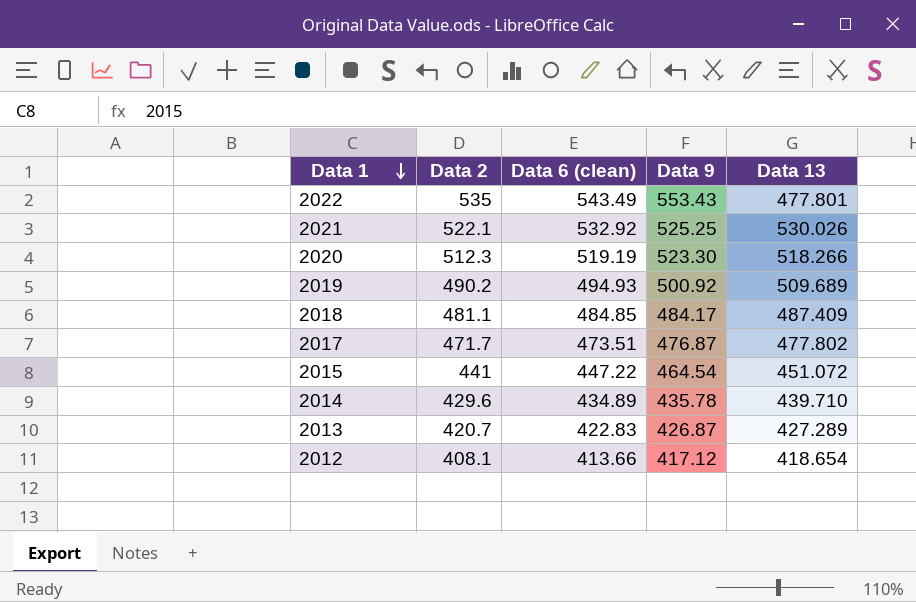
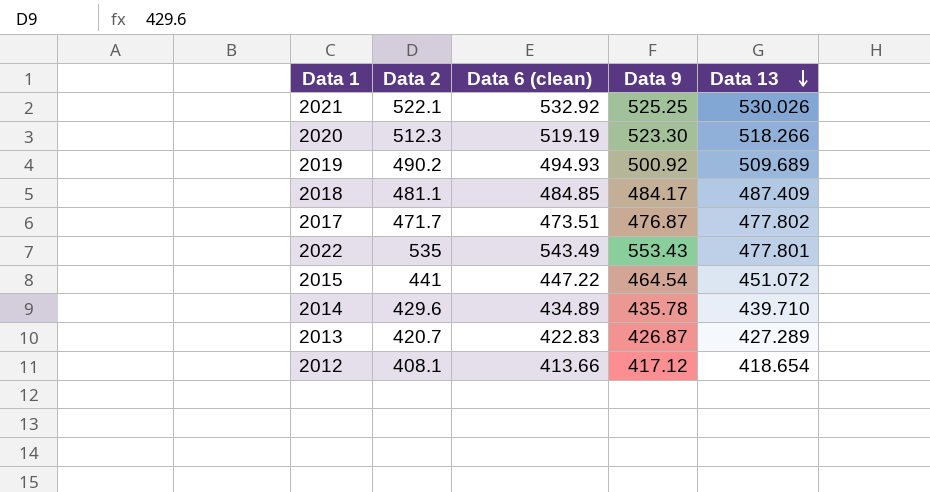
row order: Data 1 descending -> Data 13 descending

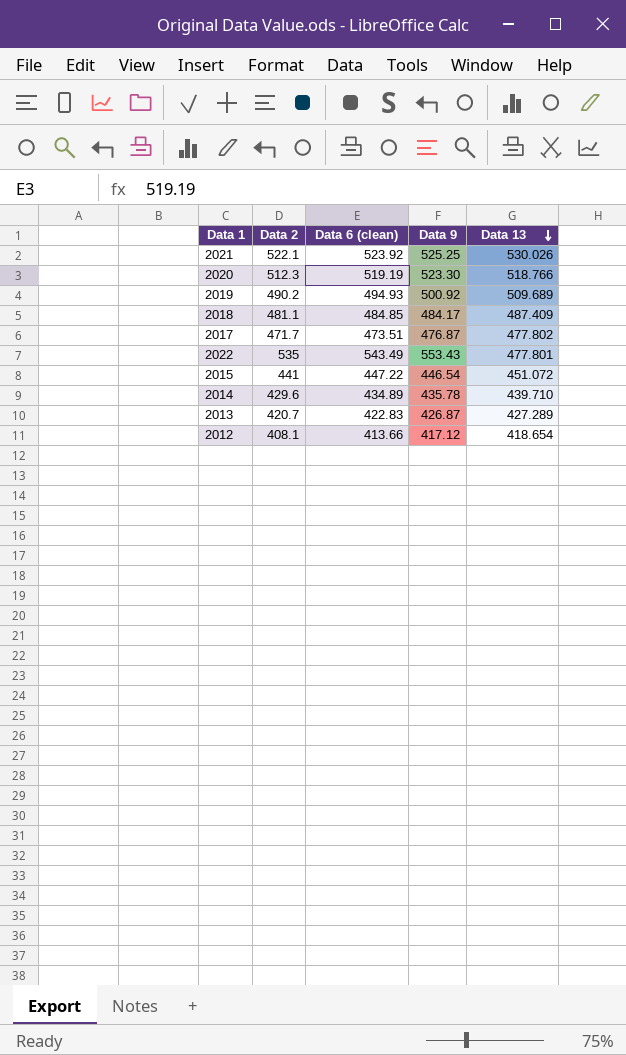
2021 | Data 6 (clean): 532.92 -> 523.92
2020 | Data 13: 518.266 -> 518.766
2015 | Data 9: 464.54 -> 446.54

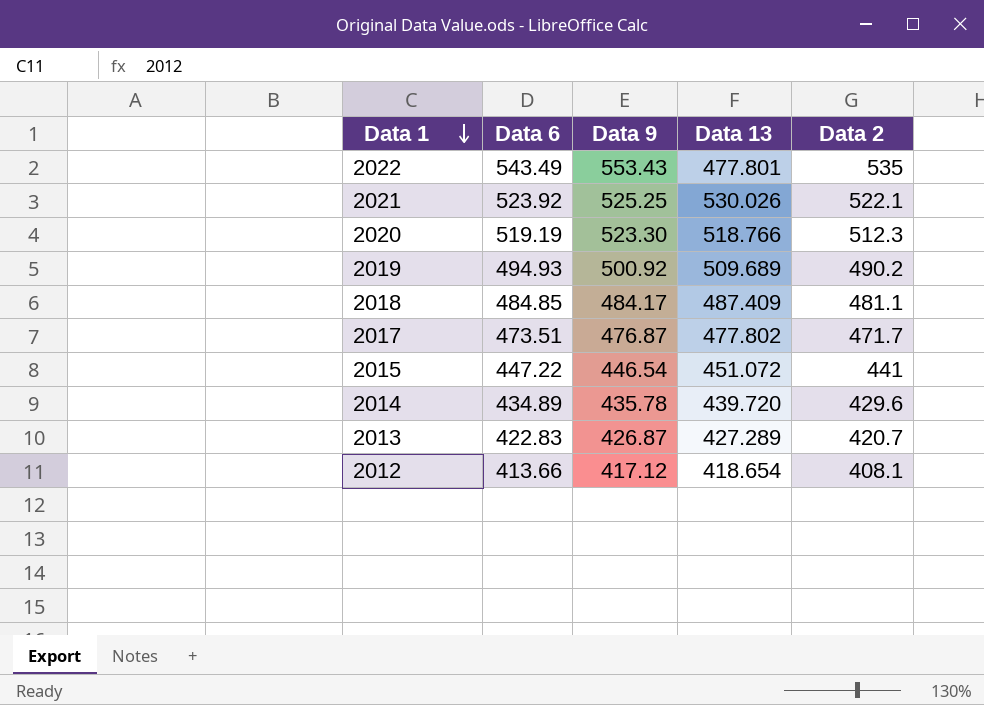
row order: Data 13 descending -> Data 1 descending
column name: Data 6 (clean) -> Data 6
column Data 2 | position: 2 -> 5
2014 | Data 13: 439.710 -> 439.720

